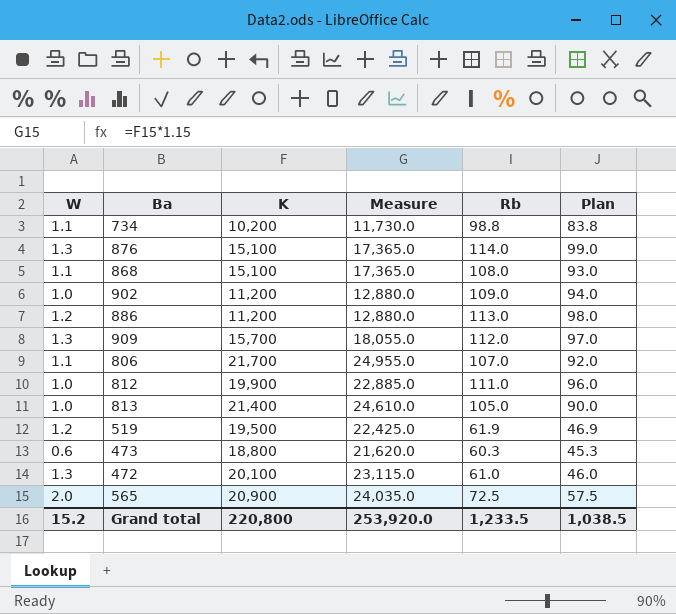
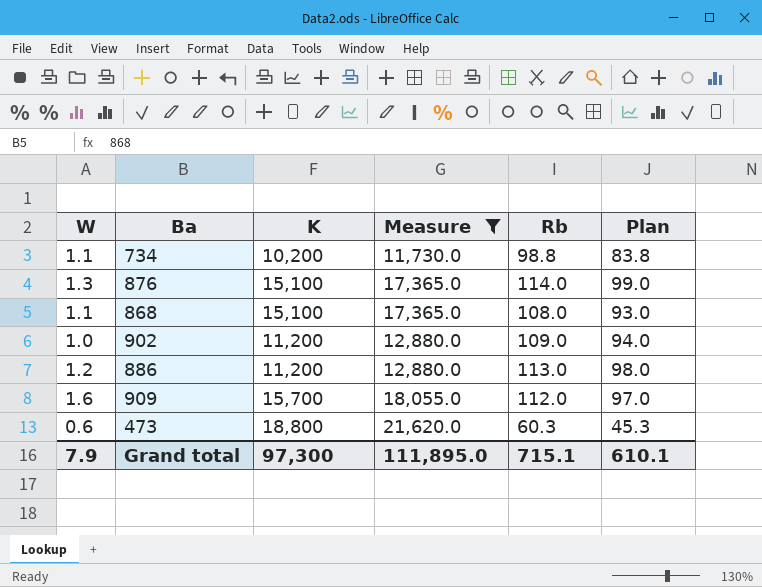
filter: none -> Measure <= 21,620.0
909 | W: 1.3 -> 1.6
Grand total | W: 15.2 -> 7.9
Grand total | K: 220,800 -> 97,300
Grand total | Measure: 253,920.0 -> 111,895.0
Grand total | Rb: 1,233.5 -> 715.1
Grand total | Plan: 1,038.5 -> 610.1

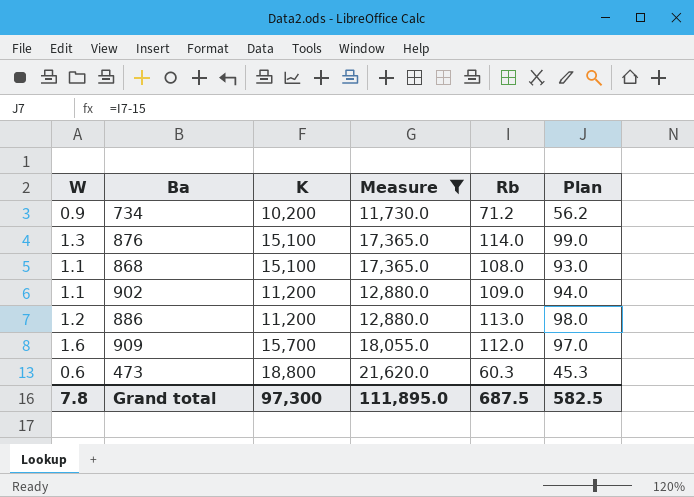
734 | W: 1.1 -> 0.9
734 | Rb: 98.8 -> 71.2
734 | Plan: 83.8 -> 56.2
902 | W: 1.0 -> 1.1
Grand total | W: 7.9 -> 7.8
Grand total | Rb: 715.1 -> 687.5
Grand total | Plan: 610.1 -> 582.5

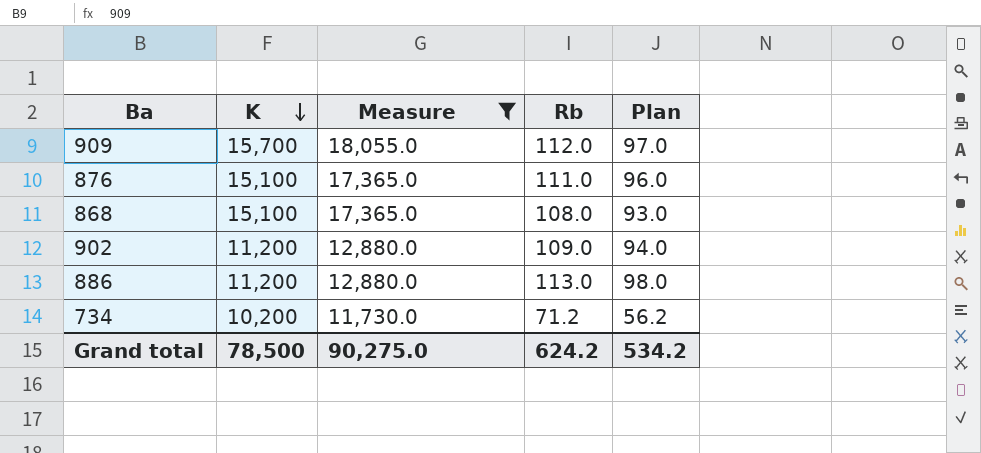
row order: none -> K descending
column W | position: 1 -> none
row 473: 0.6 | 18,800 | 21,620.0 | 60.3 | 45.3 -> none
876 | Rb: 114.0 -> 111.0
876 | Plan: 99.0 -> 96.0
Grand total | K: 97,300 -> 78,500
Grand total | Measure: 111,895.0 -> 90,275.0
Grand total | Rb: 687.5 -> 624.2
Grand total | Plan: 582.5 -> 534.2

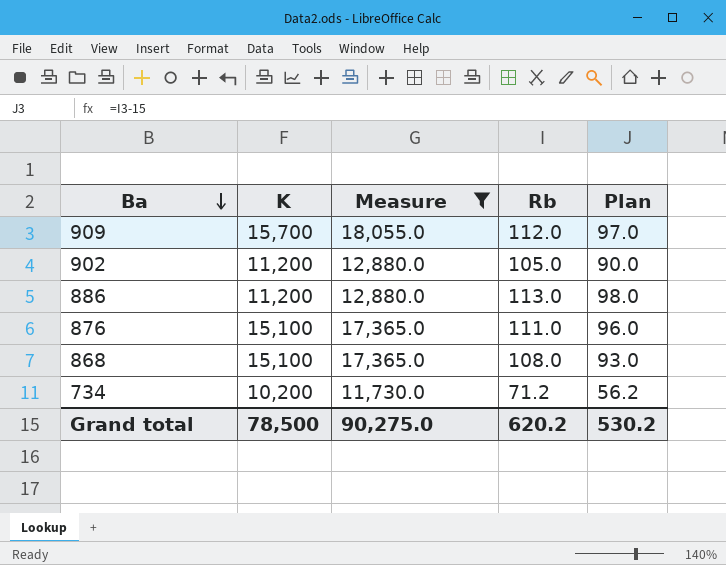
row order: K descending -> Ba descending
902 | Rb: 109.0 -> 105.0
902 | Plan: 94.0 -> 90.0
Grand total | Rb: 624.2 -> 620.2
Grand total | Plan: 534.2 -> 530.2

